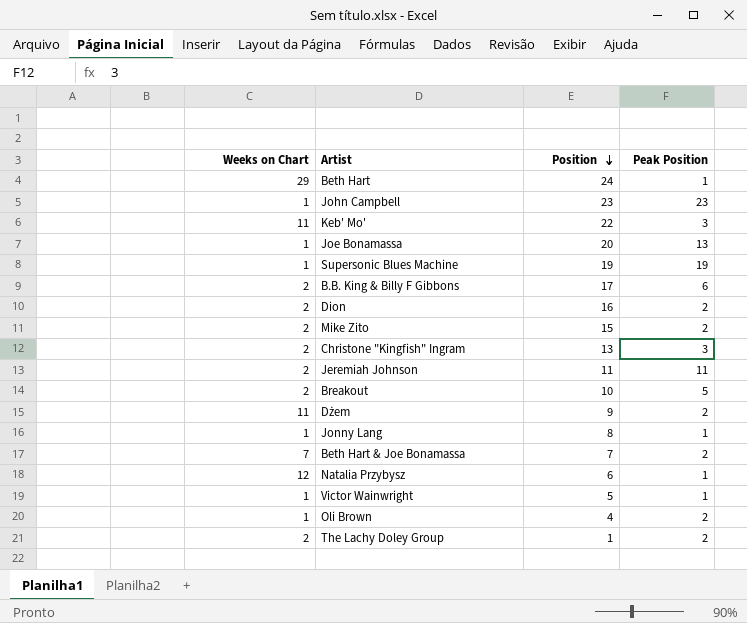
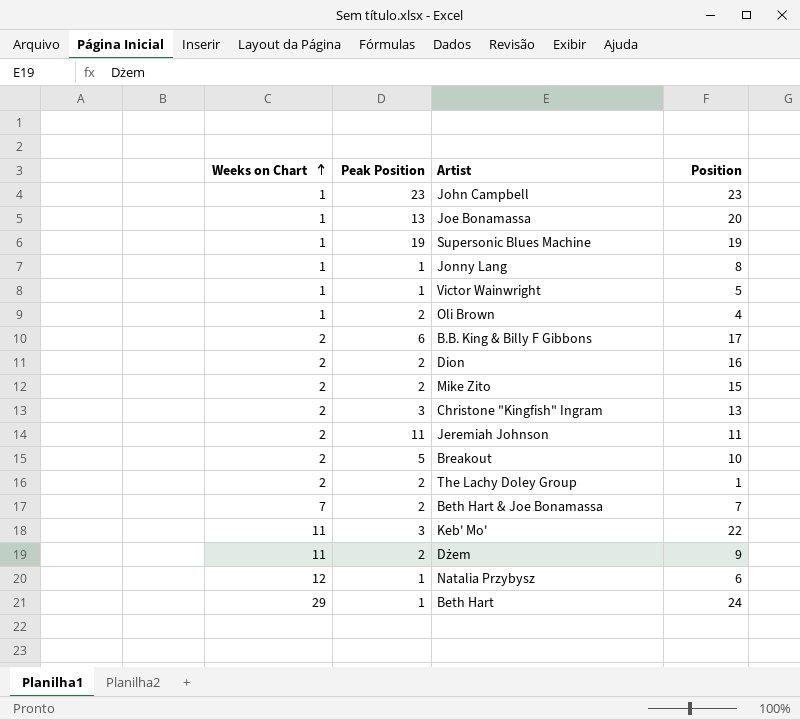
row order: Position descending -> Weeks on Chart ascending
column Peak Position | position: 4 -> 2

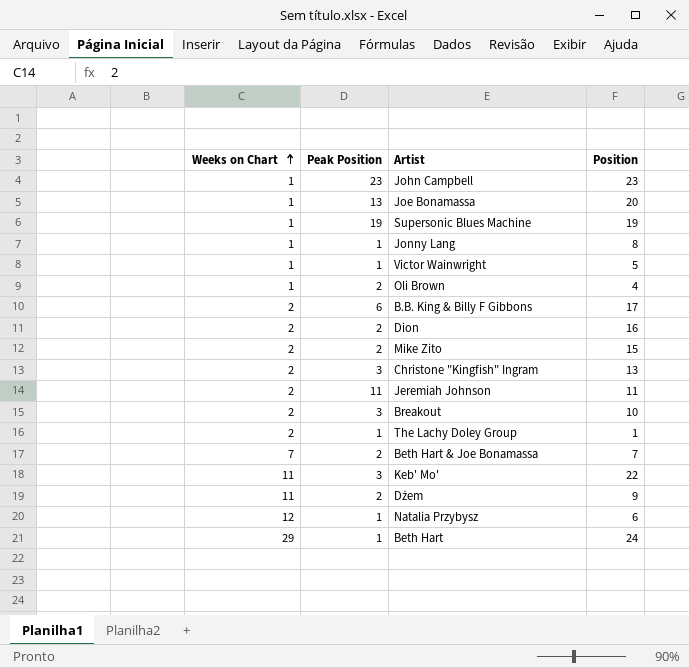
Breakout | Peak Position: 5 -> 3
The Lachy Doley Group | Peak Position: 2 -> 1

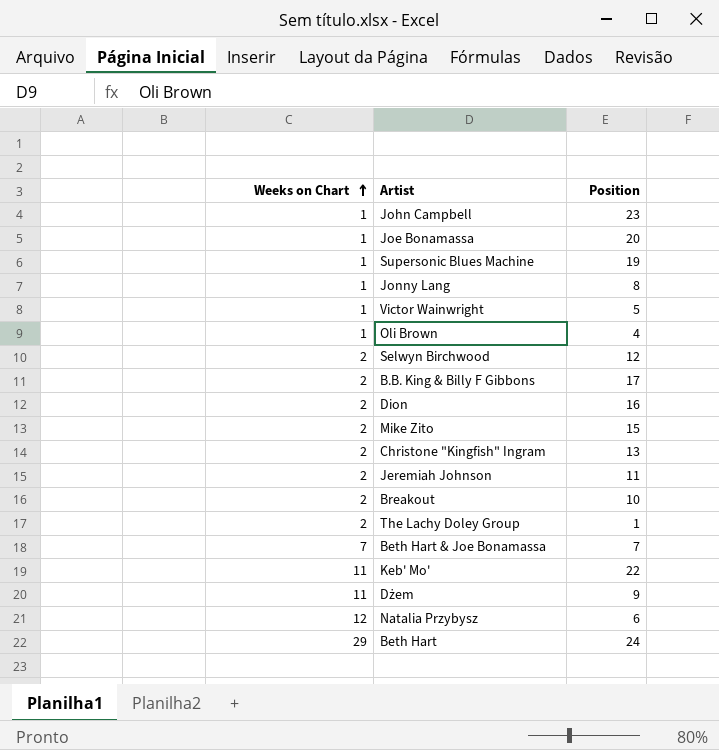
column Peak Position | position: 2 -> none
row Selwyn Birchwood: none -> 2 | 12

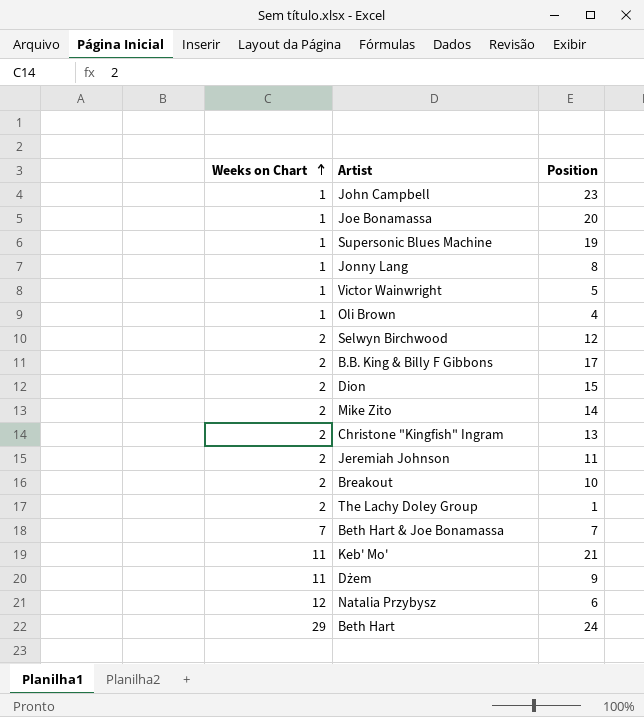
Dion | Position: 16 -> 15
Mike Zito | Position: 15 -> 14
Keb' Mo' | Position: 22 -> 21

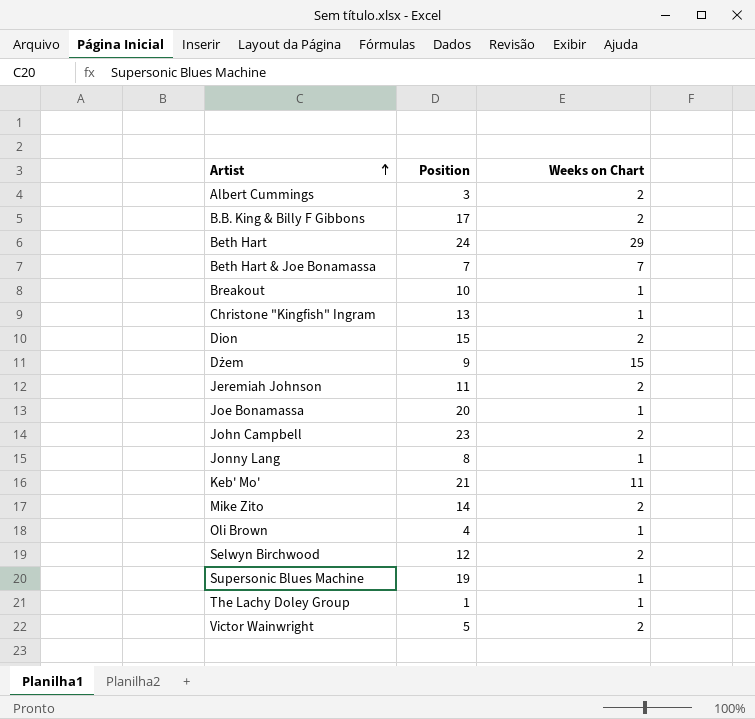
row order: Weeks on Chart ascending -> Artist ascending
column Weeks on Chart | position: 1 -> 3
row Natalia Przybysz: 12 | 6 -> none
row Albert Cummings: none -> 3 | 2
Breakout | Weeks on Chart: 2 -> 1
Christone "Kingfish" Ingram | Weeks on Chart: 2 -> 1
Dżem | Weeks on Chart: 11 -> 15
John Campbell | Weeks on Chart: 1 -> 2
The Lachy Doley Group | Weeks on Chart: 2 -> 1
Victor Wainwright | Weeks on Chart: 1 -> 2

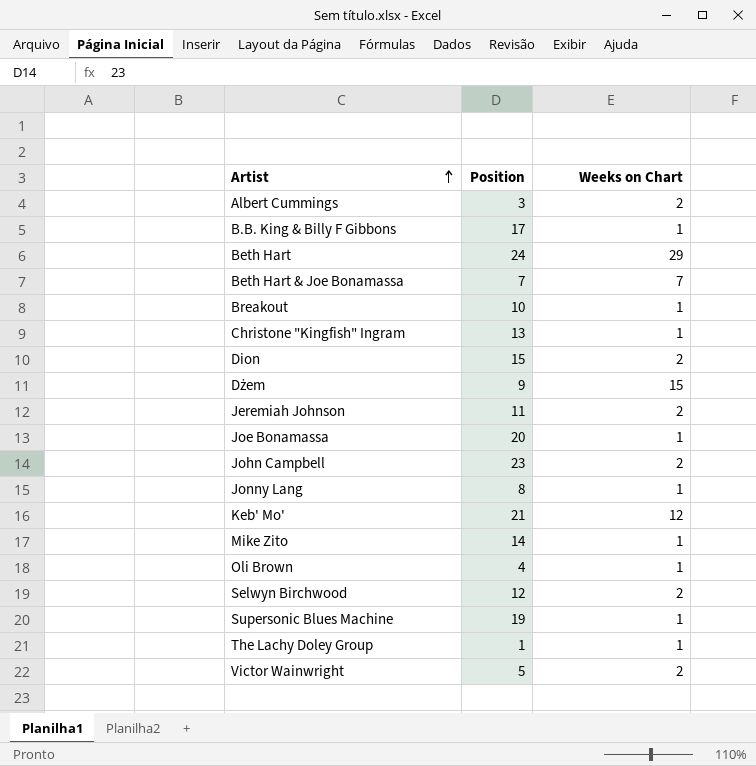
B.B. King & Billy F Gibbons | Weeks on Chart: 2 -> 1
Keb' Mo' | Weeks on Chart: 11 -> 12
Mike Zito | Weeks on Chart: 2 -> 1

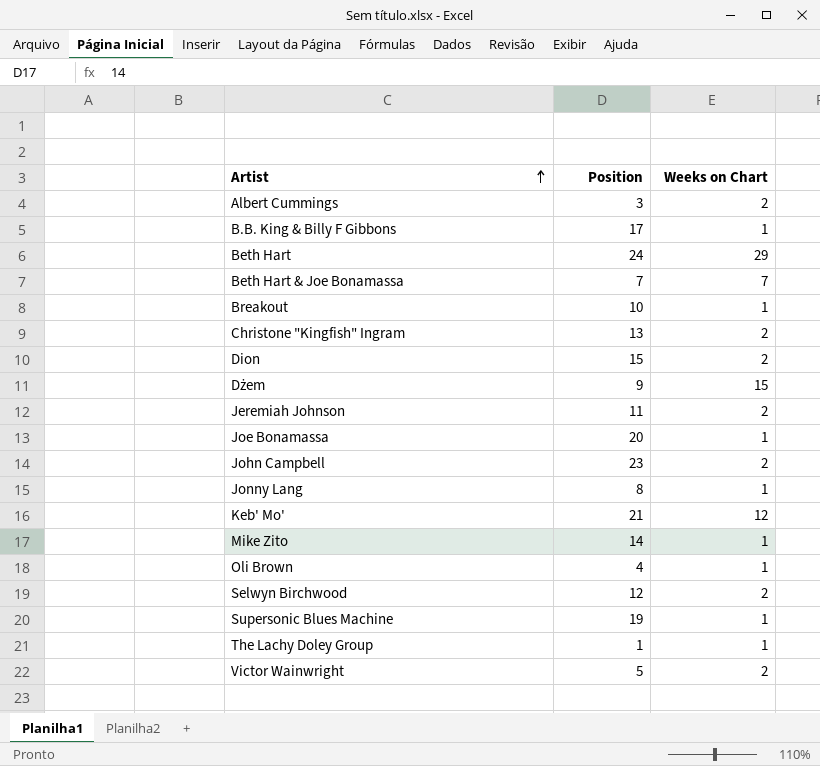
Christone "Kingfish" Ingram | Weeks on Chart: 1 -> 2

